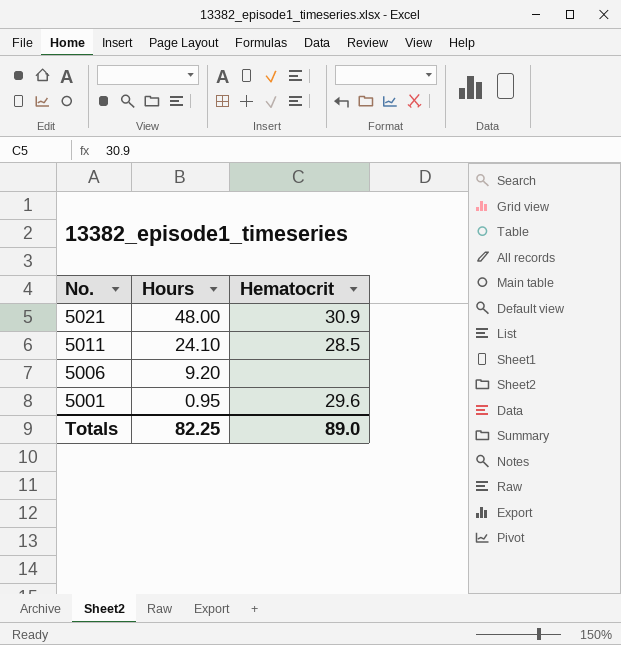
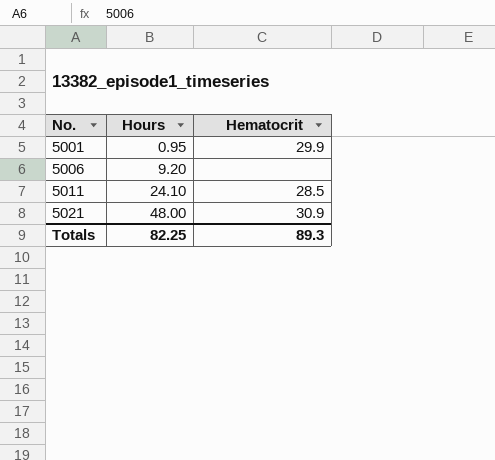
row order: No. descending -> No. ascending
5001 | Hematocrit: 29.6 -> 29.9
Totals | Hematocrit: 89.0 -> 89.3

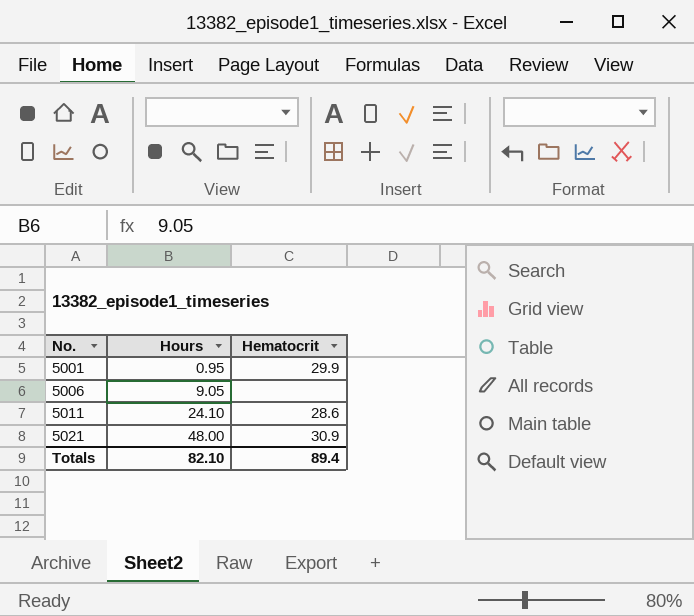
5006 | Hours: 9.20 -> 9.05
5011 | Hematocrit: 28.5 -> 28.6
Totals | Hours: 82.25 -> 82.10
Totals | Hematocrit: 89.3 -> 89.4

